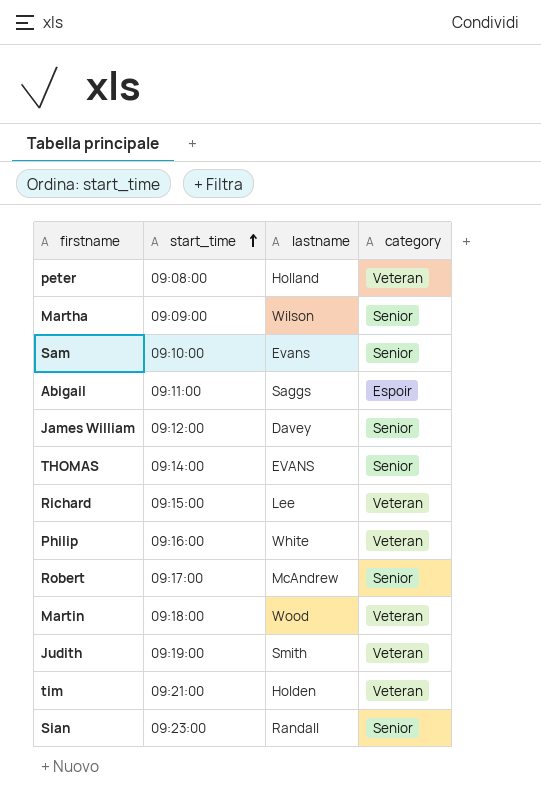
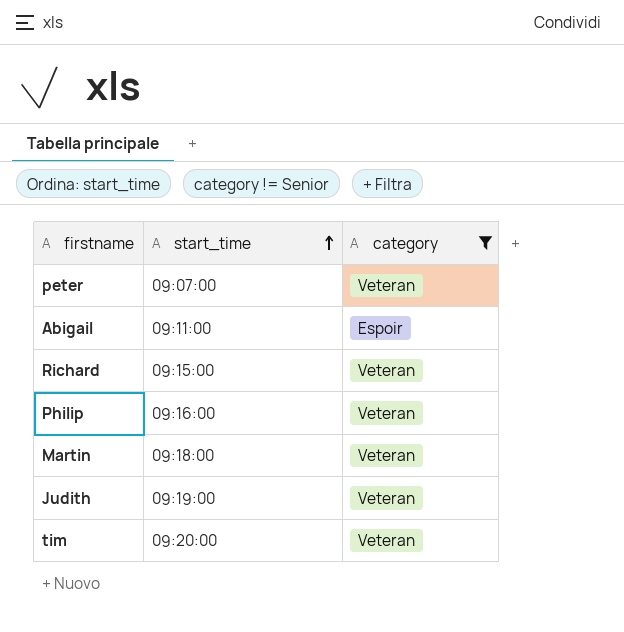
filter: none -> category != Senior
column lastname | position: 3 -> none
peter | start_time: 09:08:00 -> 09:07:00
tim | start_time: 09:21:00 -> 09:20:00

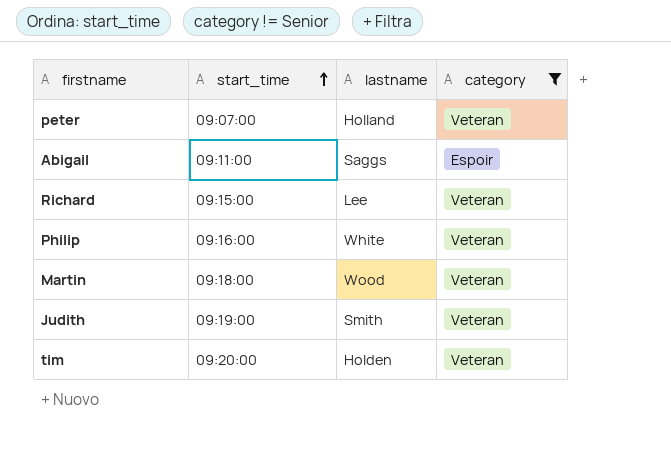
column lastname | position: none -> 3

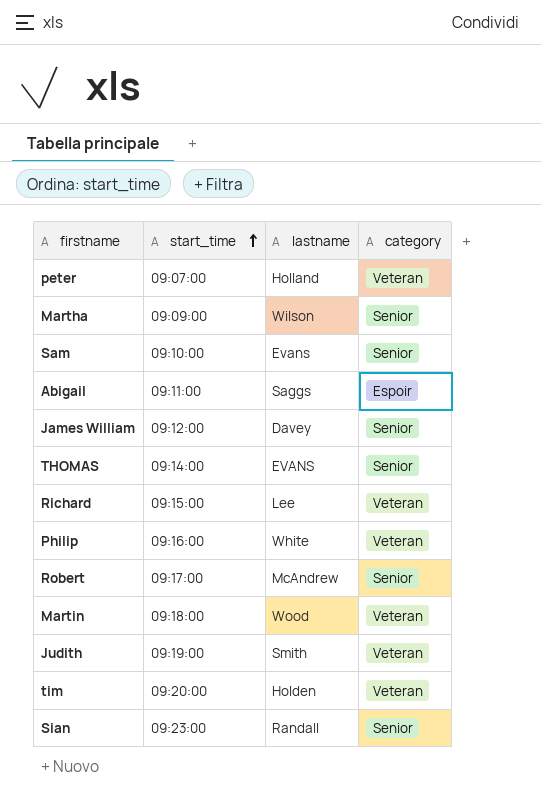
filter: category != Senior -> none

